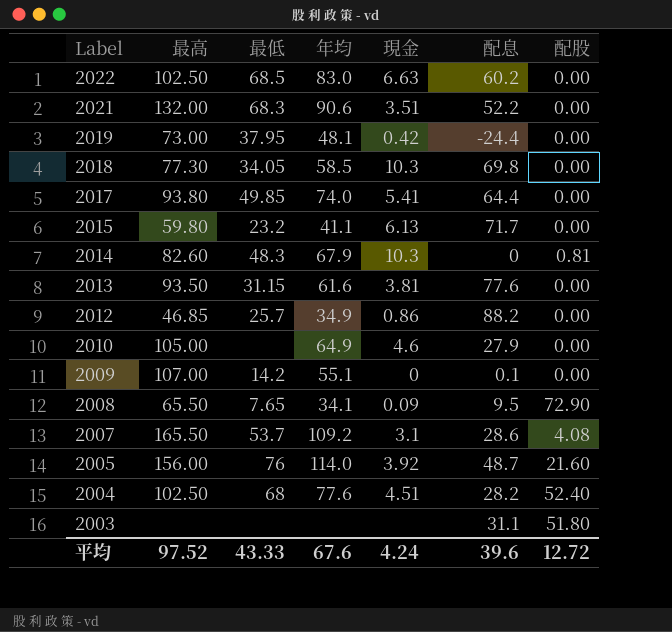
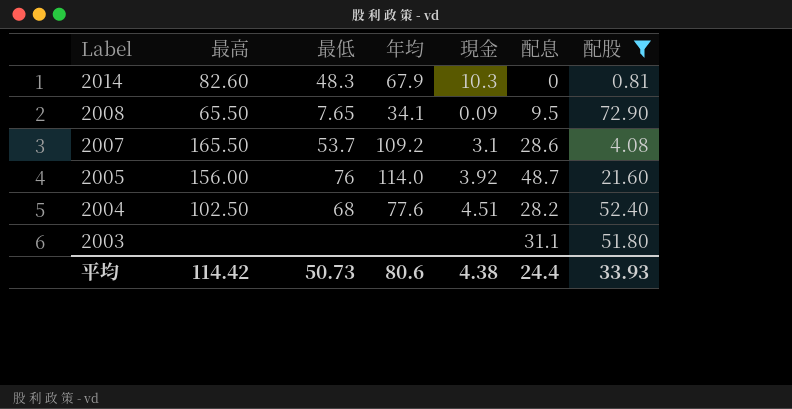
filter: none -> 配股 != 0.00
平均 | 最高: 97.52 -> 114.42
平均 | 最低: 43.33 -> 50.73
平均 | 年均: 67.6 -> 80.6
平均 | 現金: 4.24 -> 4.38
平均 | 配息: 39.6 -> 24.4
平均 | 配股: 12.72 -> 33.93

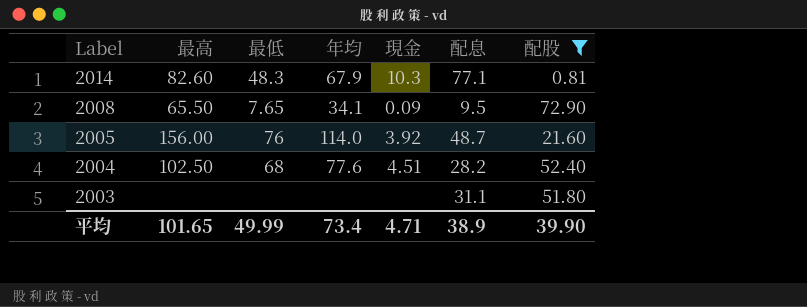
row 2007: 165.50 | 53.7 | 109.2 | 3.1 | 28.6 | 4.08 -> none
2014 | 配息: 0 -> 77.1
平均 | 最高: 114.42 -> 101.65
平均 | 最低: 50.73 -> 49.99
平均 | 年均: 80.6 -> 73.4
平均 | 現金: 4.38 -> 4.71
平均 | 配息: 24.4 -> 38.9
平均 | 配股: 33.93 -> 39.90

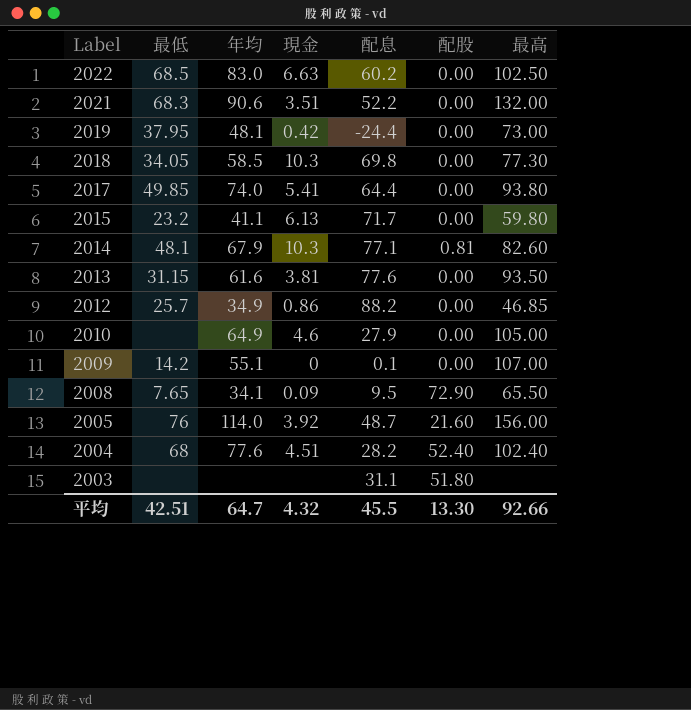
filter: 配股 != 0.00 -> none
column 最高 | position: 2 -> 7
2014 | 最低: 48.3 -> 48.1
2004 | 最高: 102.50 -> 102.40
平均 | 最低: 49.99 -> 42.51
平均 | 年均: 73.4 -> 64.7
平均 | 現金: 4.71 -> 4.32
平均 | 配息: 38.9 -> 45.5
平均 | 配股: 39.90 -> 13.30
平均 | 最高: 101.65 -> 92.66

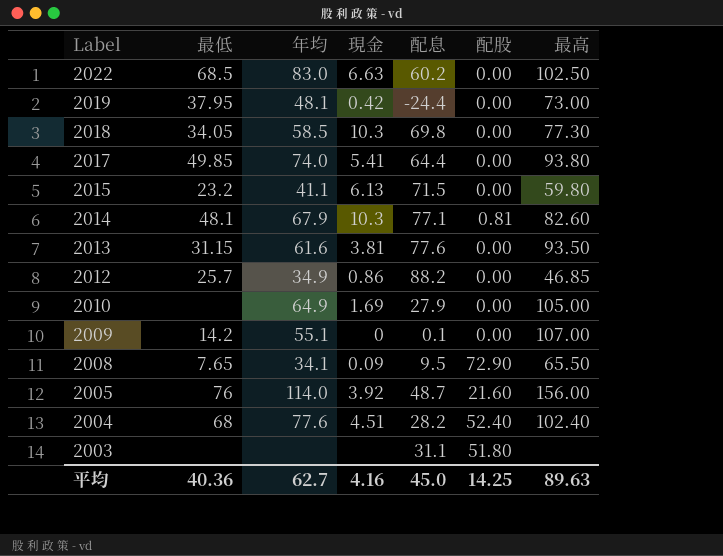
row 2021: 68.3 | 90.6 | 3.51 | 52.2 | 0.00 | 132.00 -> none
2015 | 配息: 71.7 -> 71.5
2010 | 現金: 4.6 -> 1.69
平均 | 最低: 42.51 -> 40.36
平均 | 年均: 64.7 -> 62.7
平均 | 現金: 4.32 -> 4.16
平均 | 配息: 45.5 -> 45.0
平均 | 配股: 13.30 -> 14.25
平均 | 最高: 92.66 -> 89.63

